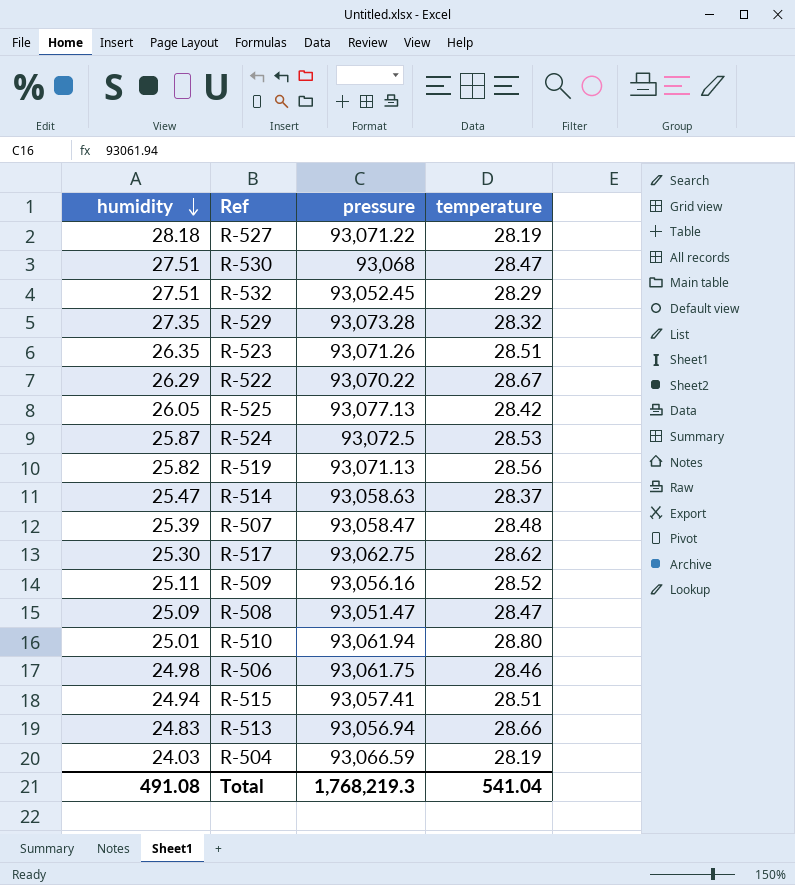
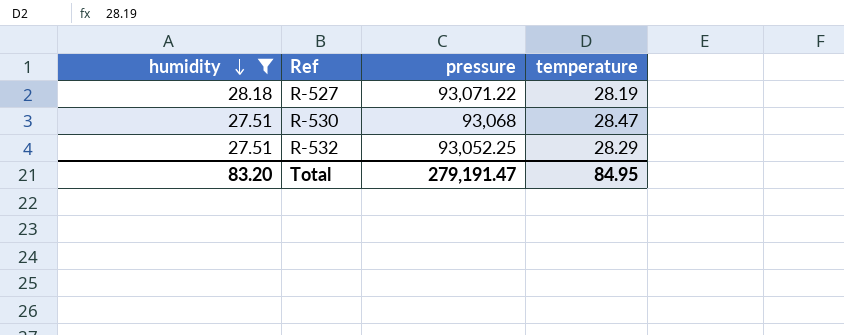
filter: none -> humidity >= 27.51
R-532 | pressure: 93,052.45 -> 93,052.25
Total | humidity: 491.08 -> 83.20
Total | pressure: 1,768,219.3 -> 279,191.47
Total | temperature: 541.04 -> 84.95

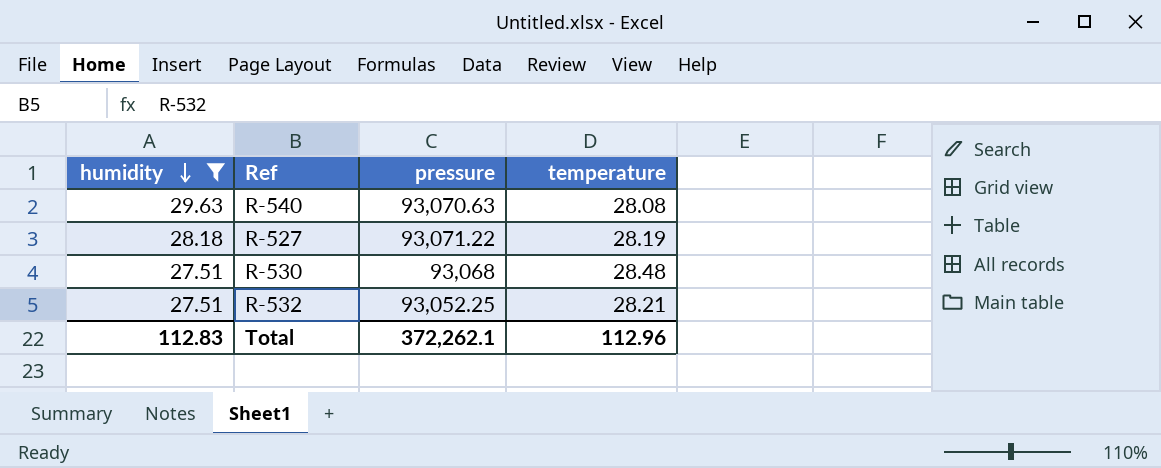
row R-540: none -> 29.63 | 93,070.63 | 28.08
R-530 | temperature: 28.47 -> 28.48
R-532 | temperature: 28.29 -> 28.21
Total | humidity: 83.20 -> 112.83
Total | pressure: 279,191.47 -> 372,262.1
Total | temperature: 84.95 -> 112.96

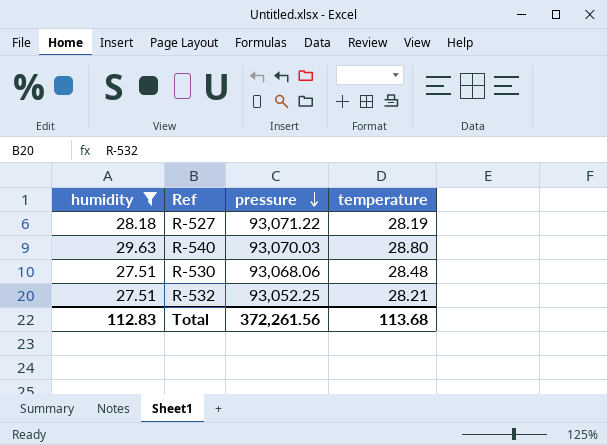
row order: humidity descending -> pressure descending
R-540 | pressure: 93,070.63 -> 93,070.03
R-540 | temperature: 28.08 -> 28.80
R-530 | pressure: 93,068 -> 93,068.06
Total | pressure: 372,262.1 -> 372,261.56
Total | temperature: 112.96 -> 113.68

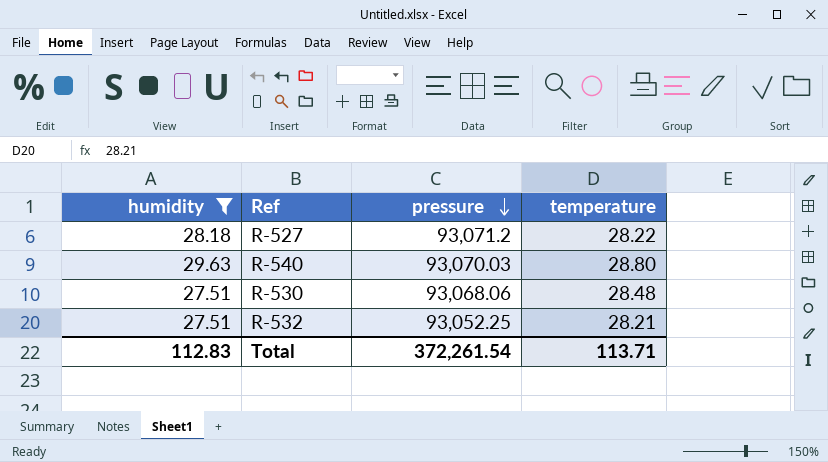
R-527 | pressure: 93,071.22 -> 93,071.2
R-527 | temperature: 28.19 -> 28.22
Total | pressure: 372,261.56 -> 372,261.54
Total | temperature: 113.68 -> 113.71

